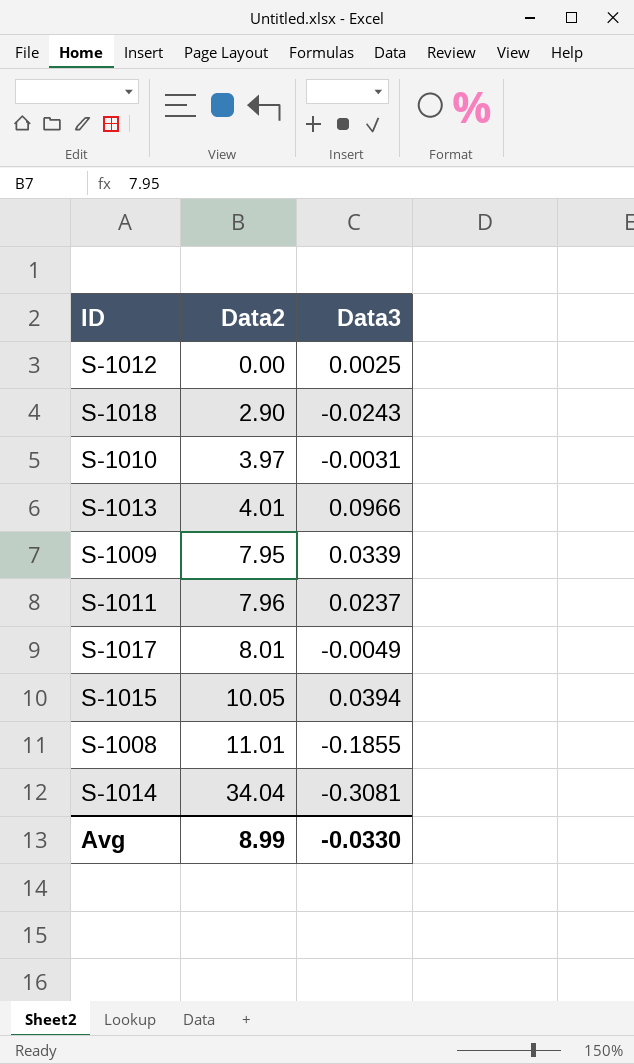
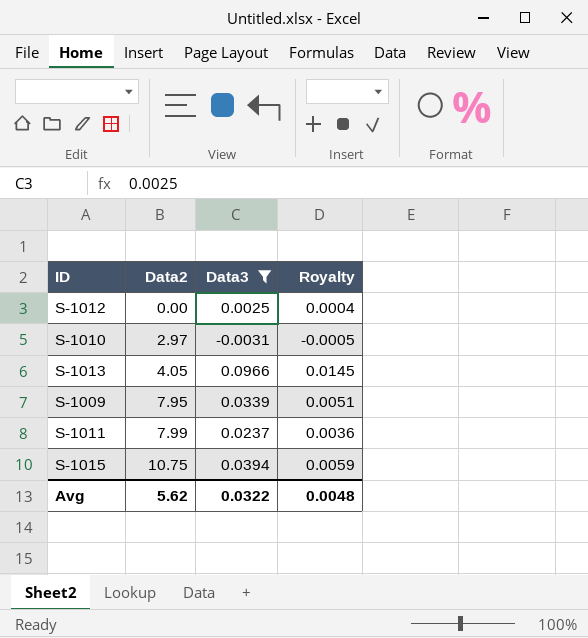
filter: none -> Data3 >= -0.0031
column Royalty | formula: none -> [Data3] * 0.15
S-1010 | Data2: 3.97 -> 2.97
S-1013 | Data2: 4.01 -> 4.05
S-1011 | Data2: 7.96 -> 7.99
S-1015 | Data2: 10.05 -> 10.75
Avg | Data2: 8.99 -> 5.62
Avg | Data3: -0.0330 -> 0.0322

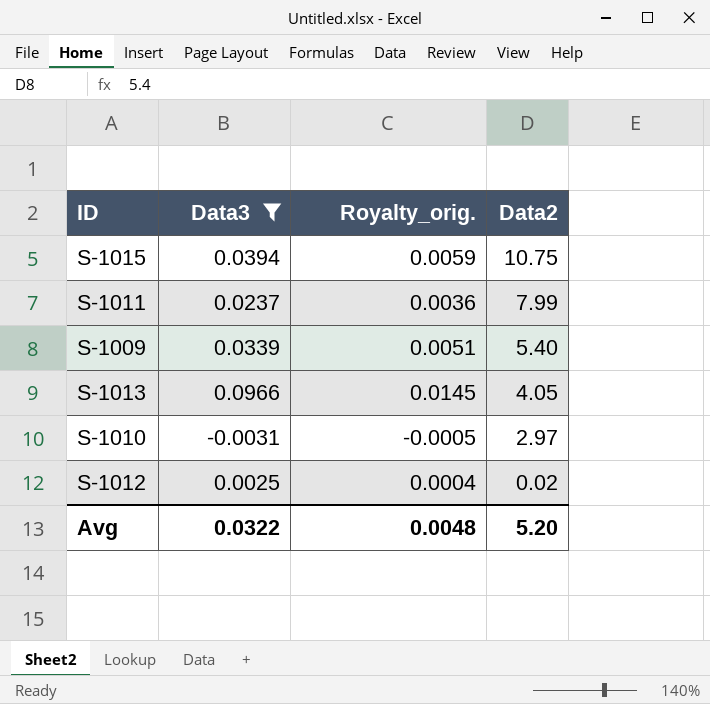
row order: Data2 ascending -> Data2 descending
column name: Royalty -> Royalty_orig.
column Data2 | position: 2 -> 4
S-1009 | Data2: 7.95 -> 5.40
S-1012 | Data2: 0.00 -> 0.02
Avg | Data2: 5.62 -> 5.20

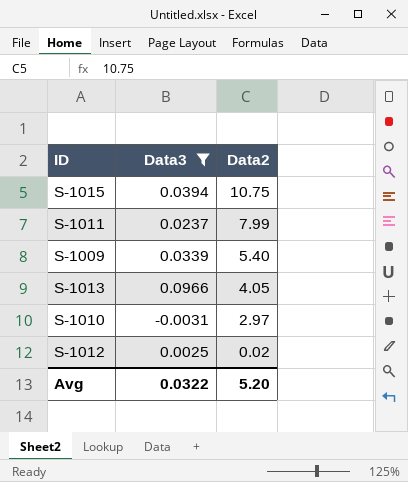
column Royalty_orig. | formula: [Data3] * 0.15 -> none

